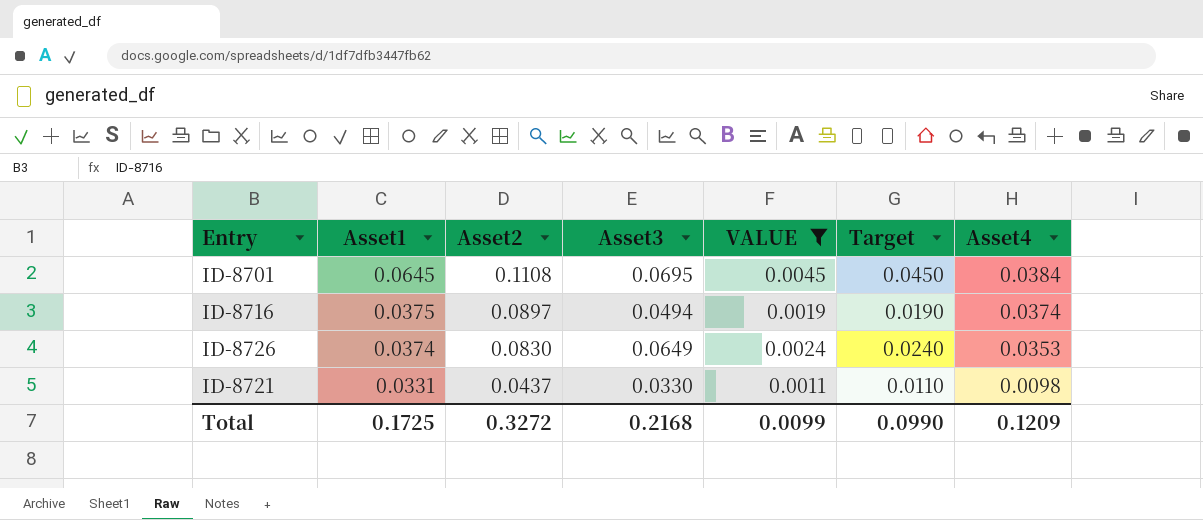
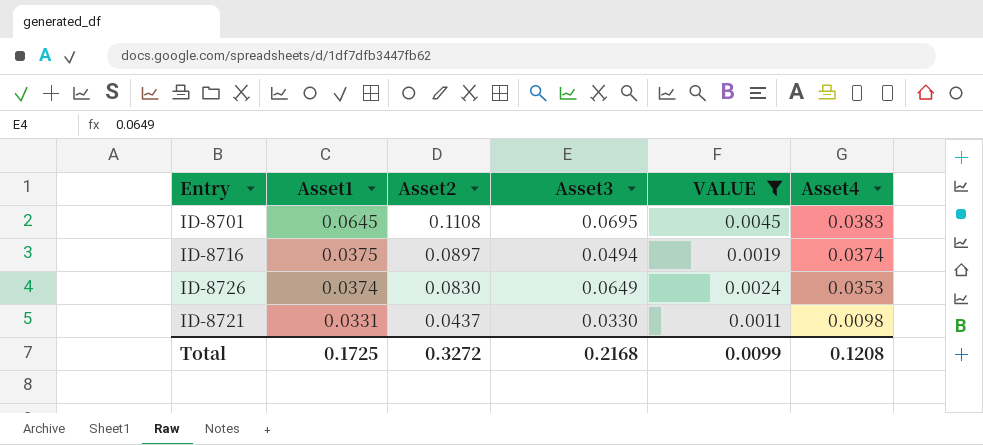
column Target | formula: [VALUE] * 10 -> none
ID-8701 | Asset4: 0.0384 -> 0.0383
Total | Asset4: 0.1209 -> 0.1208

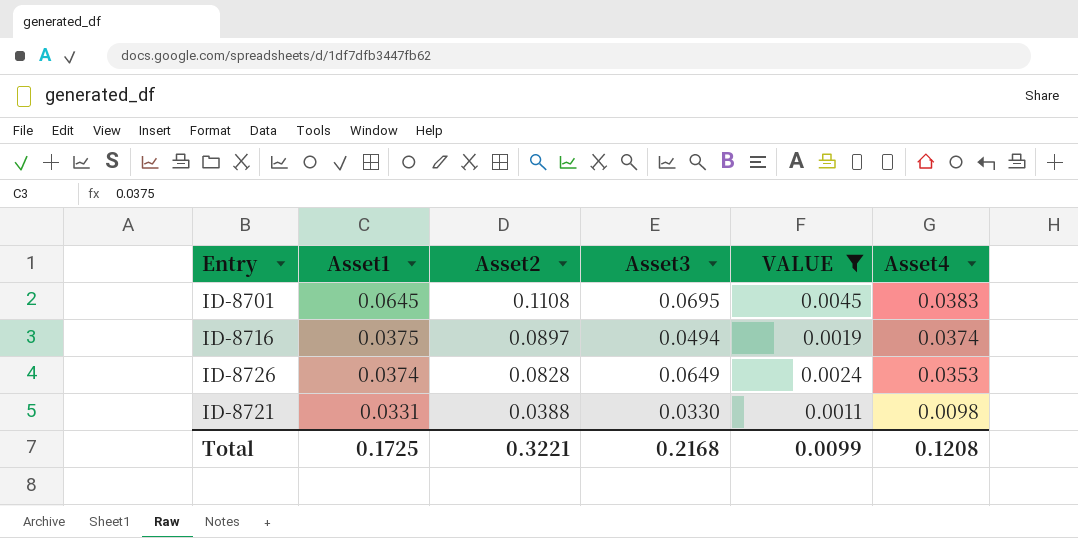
ID-8726 | Asset2: 0.0830 -> 0.0828
ID-8721 | Asset2: 0.0437 -> 0.0388
Total | Asset2: 0.3272 -> 0.3221

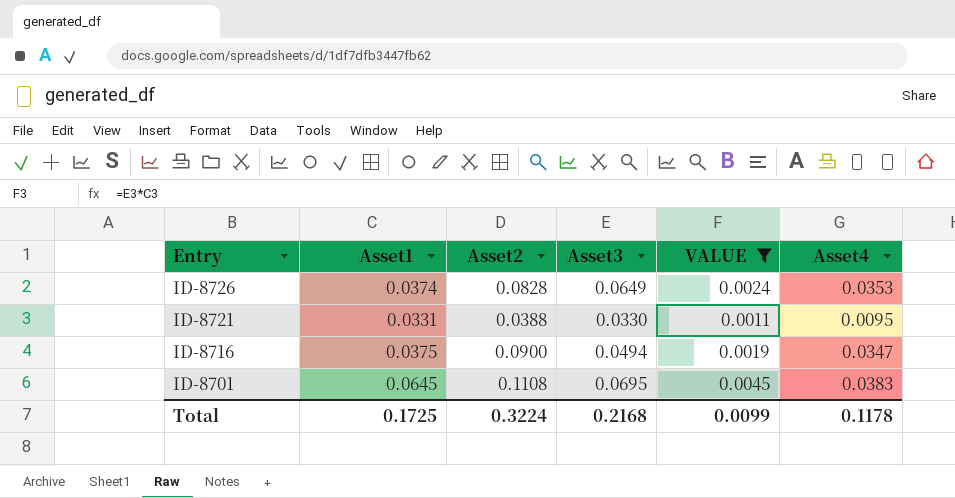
row order: Asset1 descending -> Entry descending
ID-8721 | Asset4: 0.0098 -> 0.0095
ID-8716 | Asset2: 0.0897 -> 0.0900
ID-8716 | Asset4: 0.0374 -> 0.0347
Total | Asset2: 0.3221 -> 0.3224
Total | Asset4: 0.1208 -> 0.1178

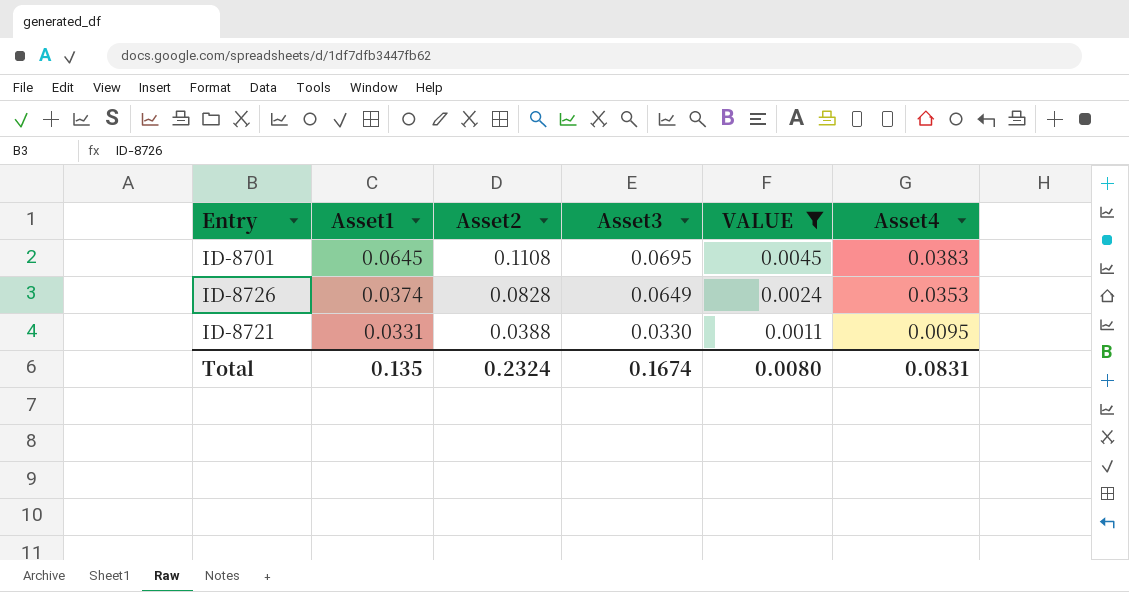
row order: Entry descending -> Asset1 descending
row ID-8716: 0.0375 | 0.0900 | 0.0494 | 0.0019 | 0.0347 -> none
Total | Asset1: 0.1725 -> 0.135
Total | Asset2: 0.3224 -> 0.2324
Total | Asset3: 0.2168 -> 0.1674
Total | VALUE: 0.0099 -> 0.0080
Total | Asset4: 0.1178 -> 0.0831

